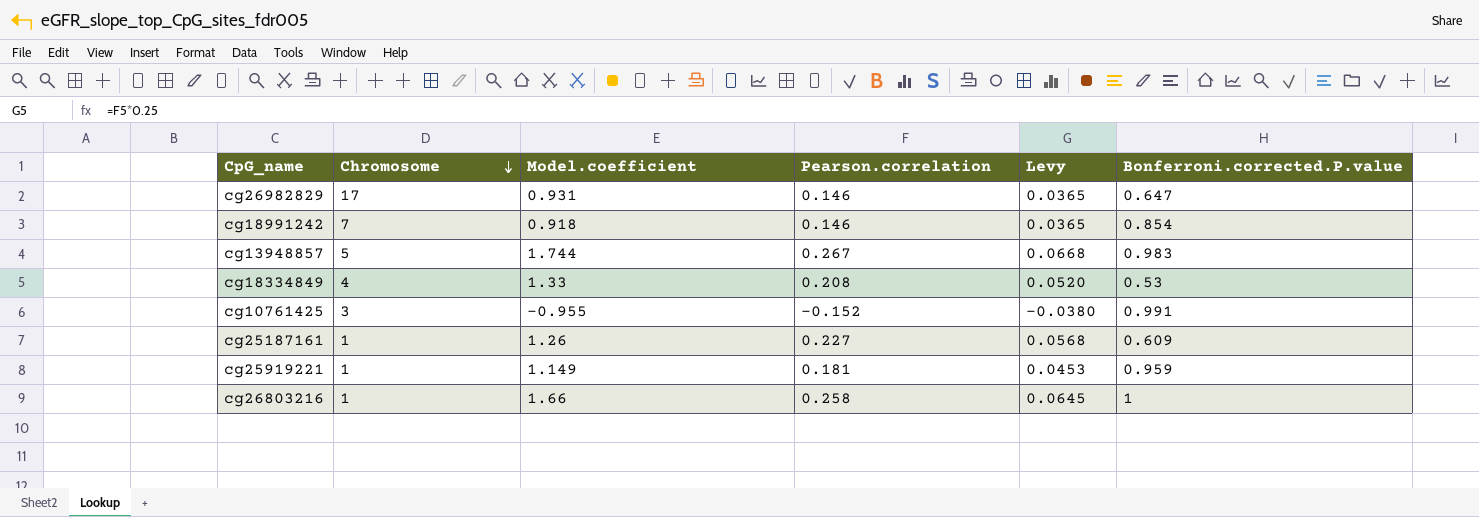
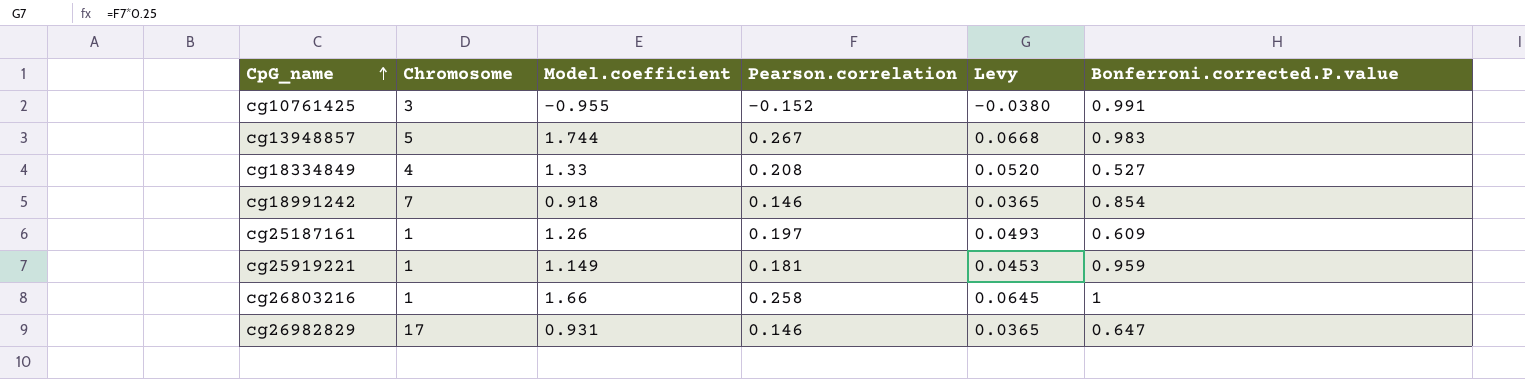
row order: Chromosome descending -> CpG_name ascending
cg18334849 | Bonferroni.corrected.P.value: 0.53 -> 0.527
cg25187161 | Pearson.correlation: 0.227 -> 0.197
cg25187161 | Levy: 0.0568 -> 0.0493

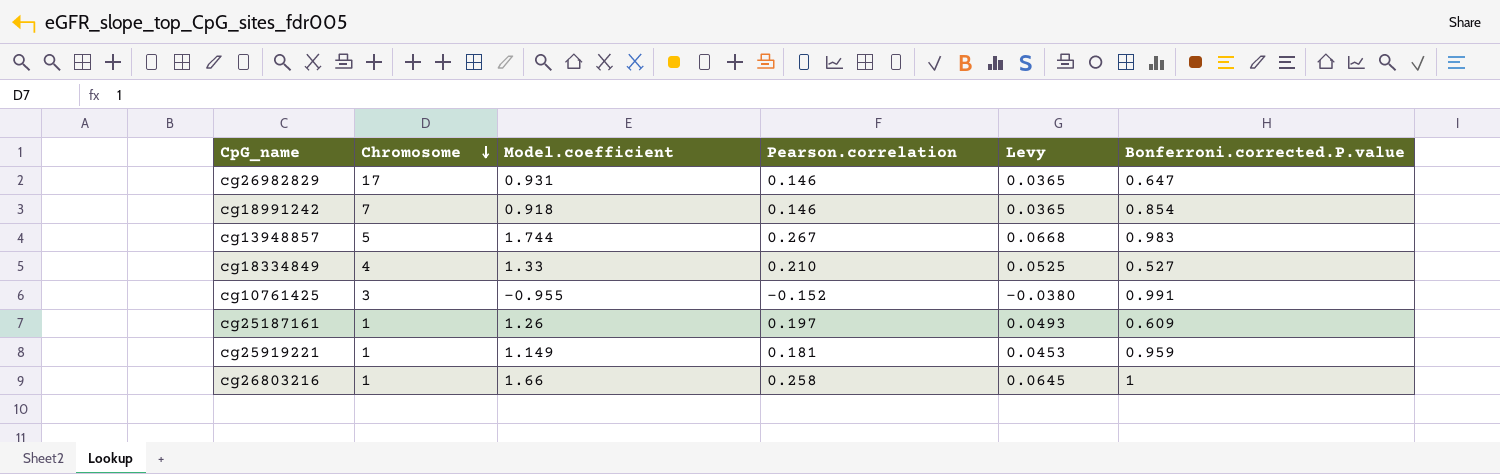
row order: CpG_name ascending -> Chromosome descending
cg18334849 | Pearson.correlation: 0.208 -> 0.210
cg18334849 | Levy: 0.0520 -> 0.0525

